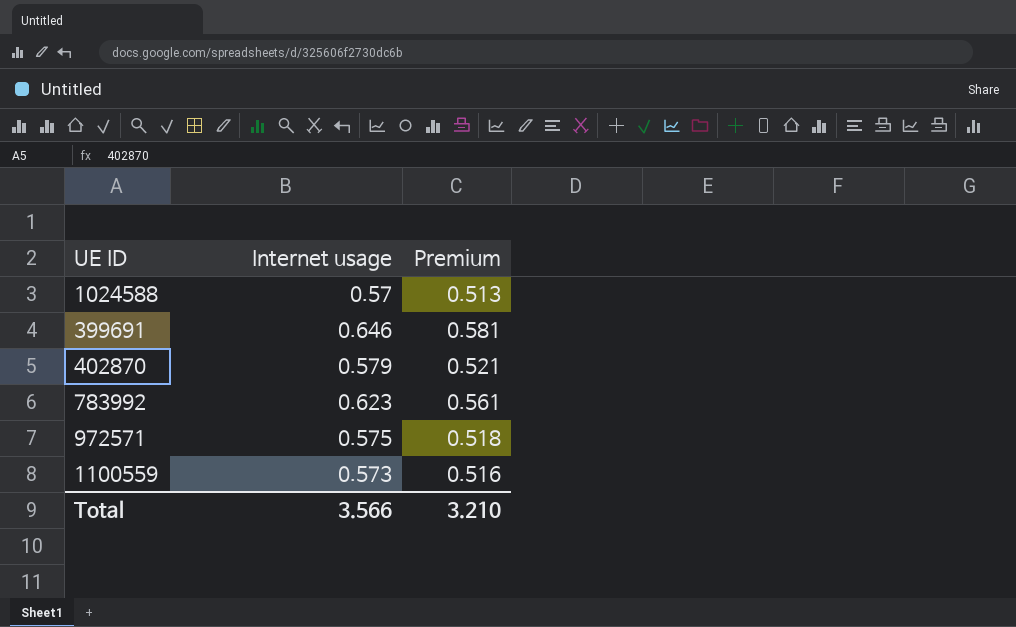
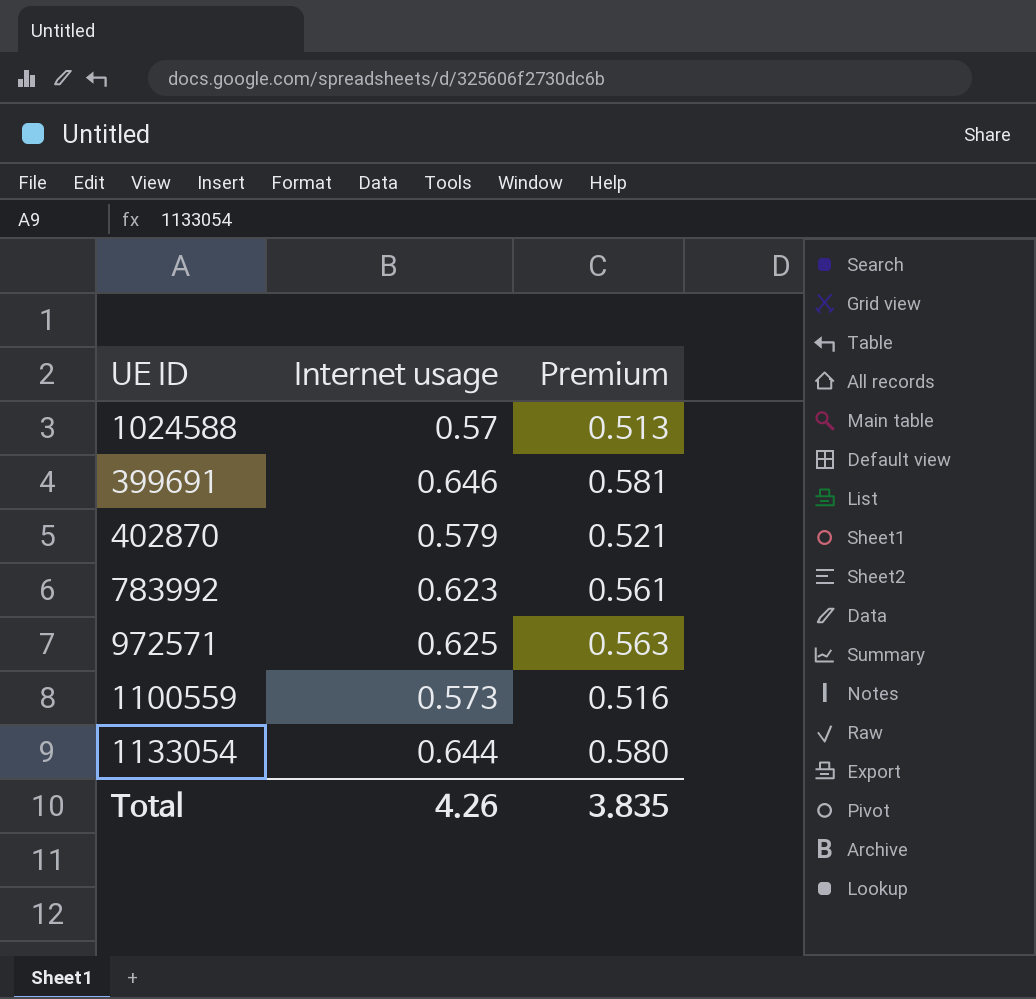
972571 | Internet usage: 0.575 -> 0.625
972571 | Premium: 0.518 -> 0.563
row 1133054: none -> 0.644 | 0.580
Total | Internet usage: 3.566 -> 4.26
Total | Premium: 3.210 -> 3.835

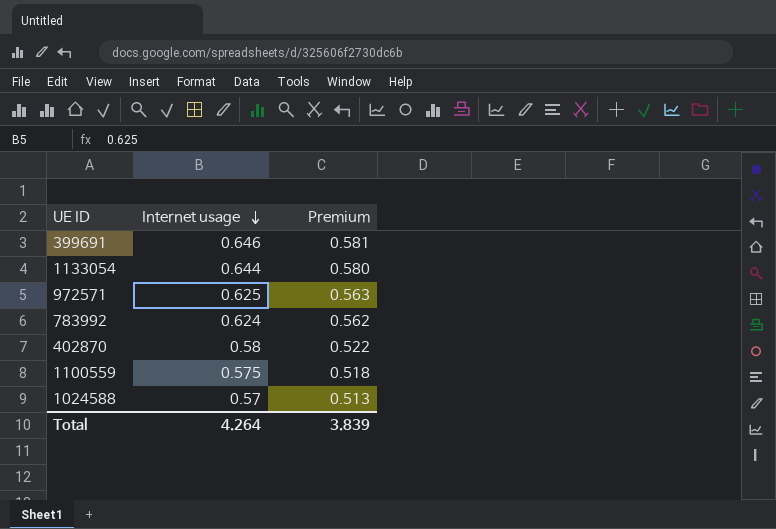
row order: none -> Internet usage descending
783992 | Internet usage: 0.623 -> 0.624
783992 | Premium: 0.561 -> 0.562
402870 | Internet usage: 0.579 -> 0.58
402870 | Premium: 0.521 -> 0.522
1100559 | Internet usage: 0.573 -> 0.575
1100559 | Premium: 0.516 -> 0.518
Total | Internet usage: 4.26 -> 4.264
Total | Premium: 3.835 -> 3.839

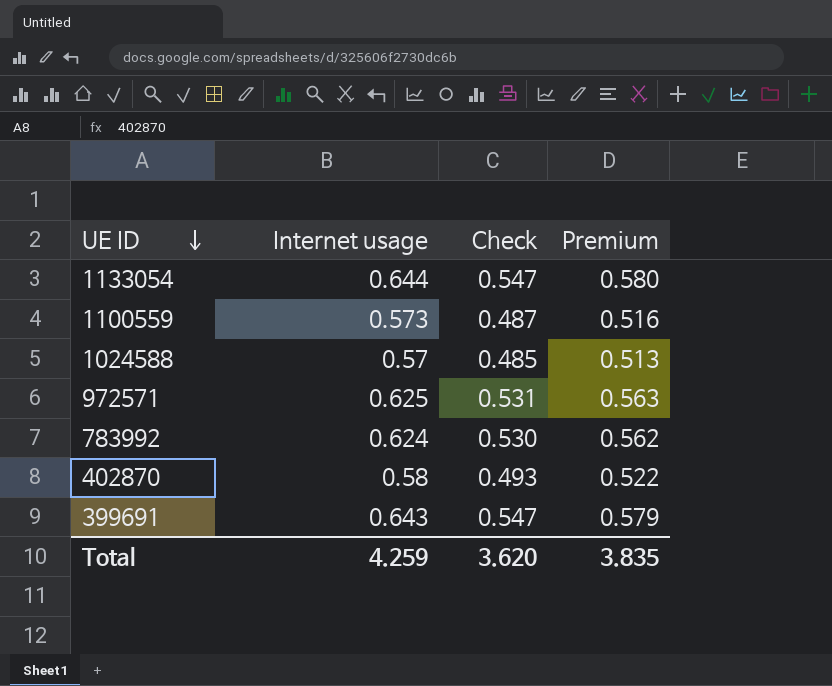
row order: Internet usage descending -> UE ID descending
column Check | formula: none -> [Internet usage] * 0.85
1100559 | Internet usage: 0.575 -> 0.573
1100559 | Premium: 0.518 -> 0.516
399691 | Internet usage: 0.646 -> 0.643
399691 | Premium: 0.581 -> 0.579
Total | Internet usage: 4.264 -> 4.259
Total | Premium: 3.839 -> 3.835

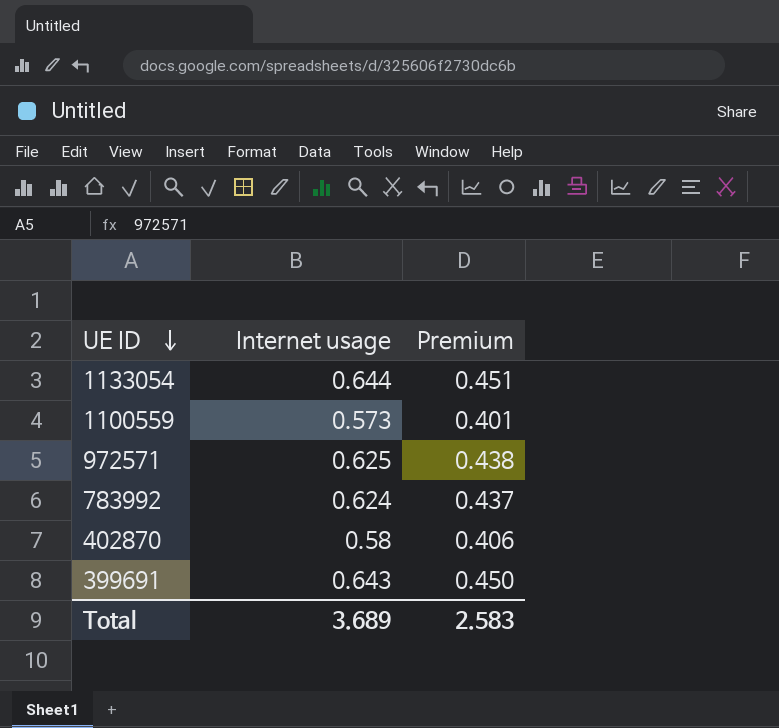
column Check | formula: [Internet usage] * 0.85 -> none
column Premium | formula: [Internet usage] * 0.9 -> [Internet usage] * 0.7
row 1024588: 0.57 | 0.485 | 0.513 -> none
Total | Internet usage: 4.259 -> 3.689
Total | Premium: 3.835 -> 2.583

